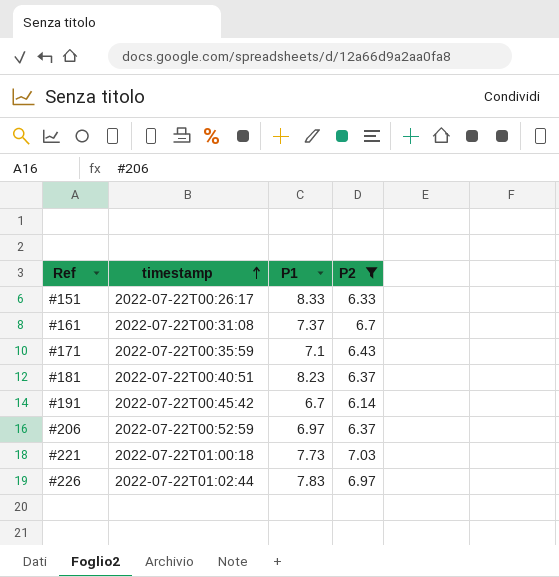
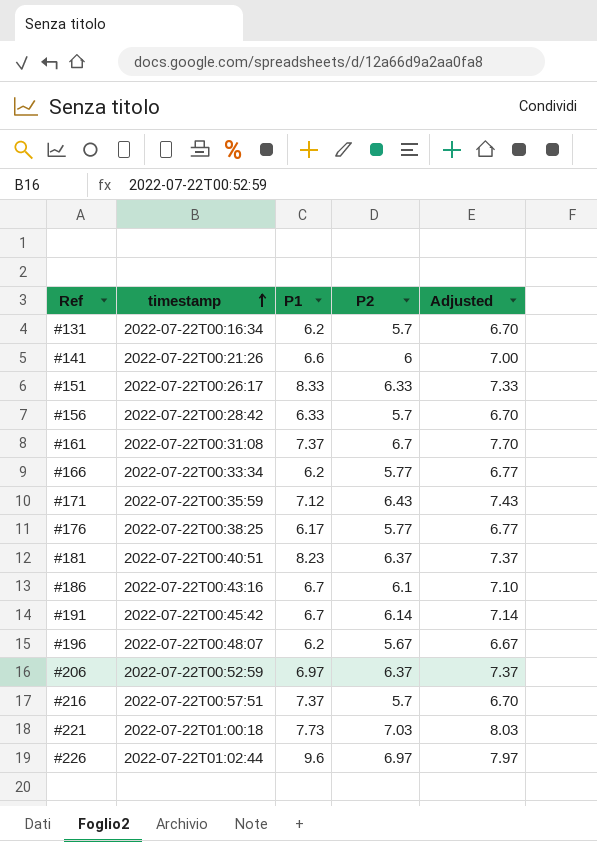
filter: P2 >= 6.14 -> none
column Adjusted | formula: none -> [P2] + 1
#171 | P1: 7.1 -> 7.12
#226 | P1: 7.83 -> 9.6

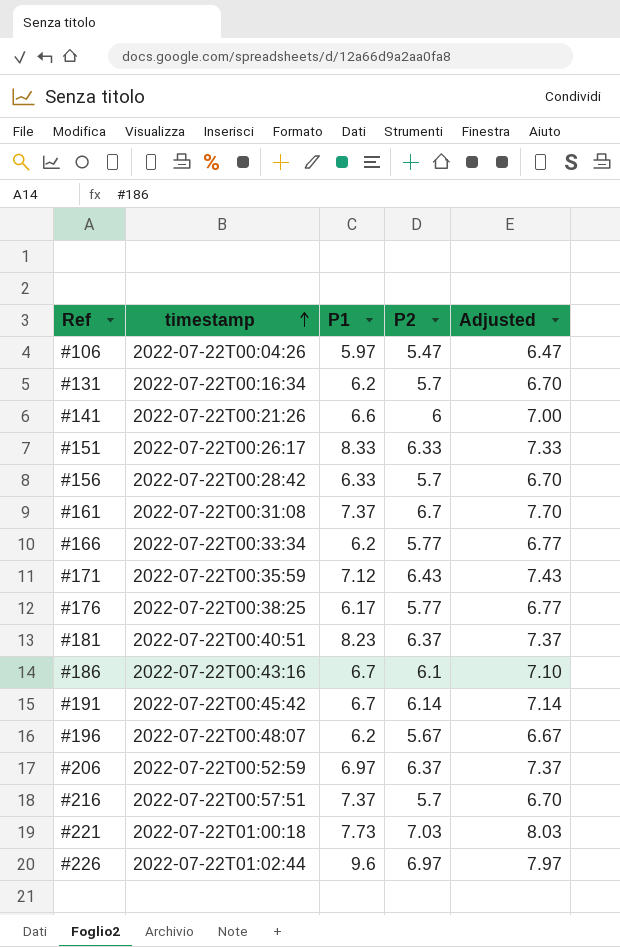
row #106: none -> 2022-07-22T00:04:26 | 5.97 | 5.47 | 6.47

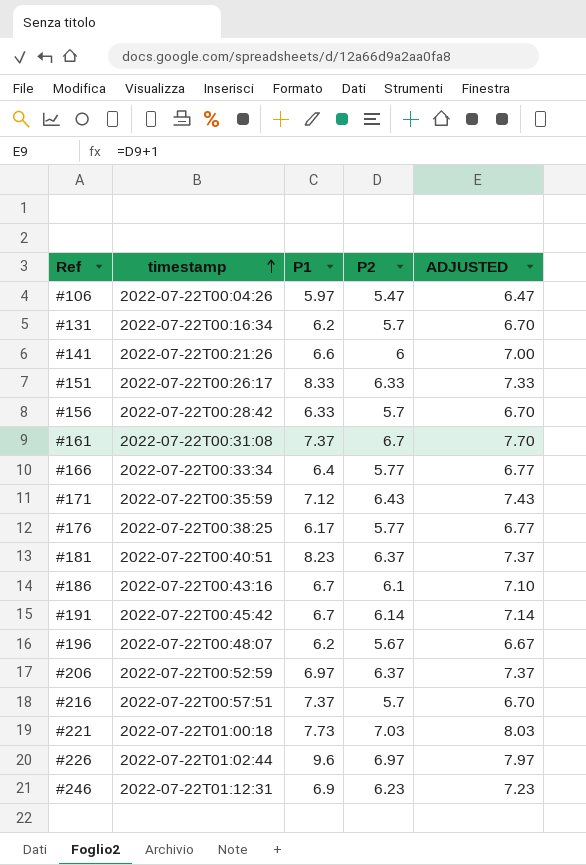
column name: Adjusted -> ADJUSTED
#166 | P1: 6.2 -> 6.4
row #246: none -> 2022-07-22T01:12:31 | 6.9 | 6.23 | 7.23

